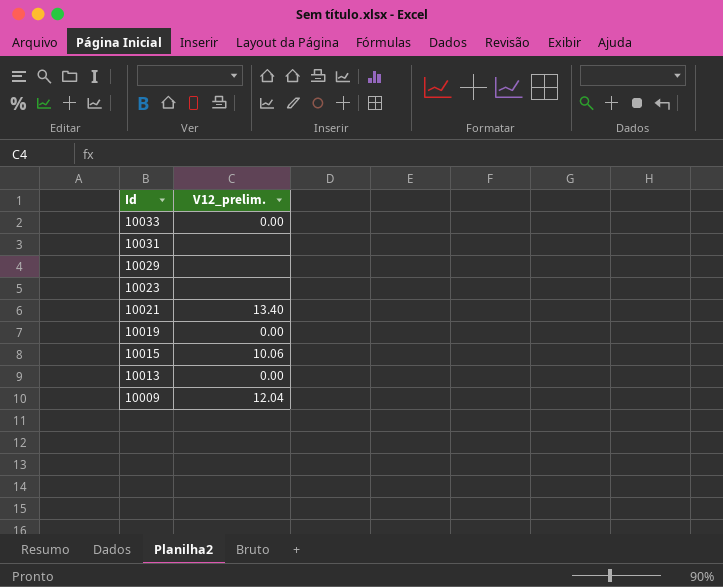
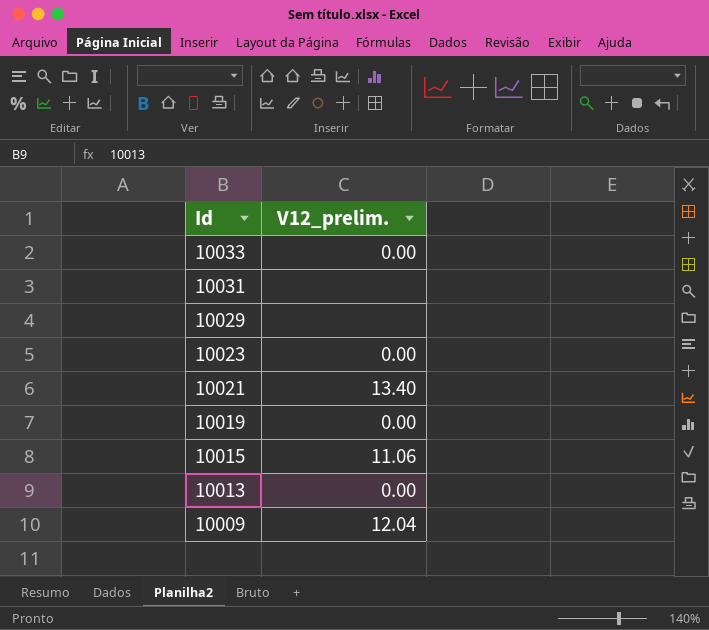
10023 | V12_prelim.: none -> 0.00
10015 | V12_prelim.: 10.06 -> 11.06

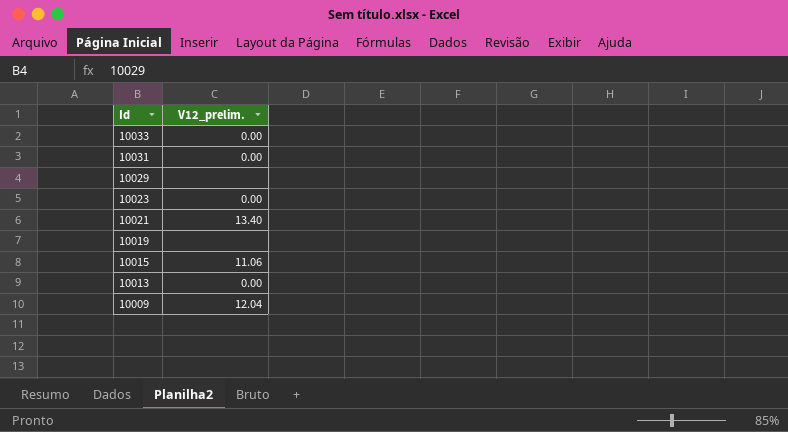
10031 | V12_prelim.: none -> 0.00
10019 | V12_prelim.: 0.00 -> none

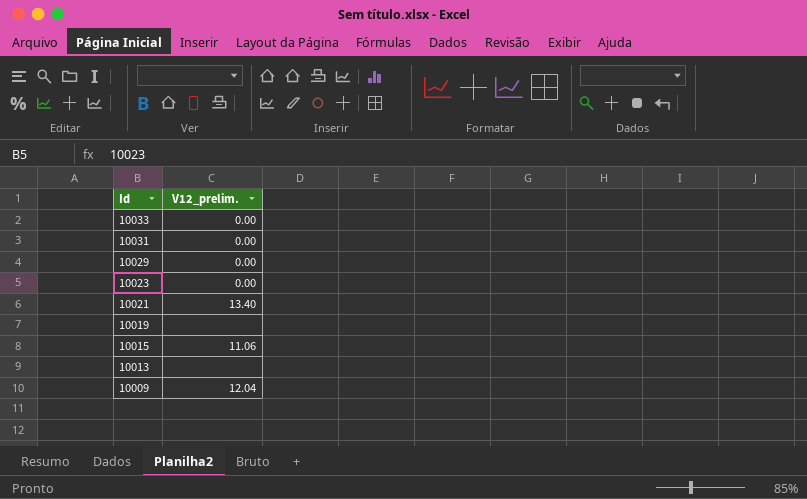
10029 | V12_prelim.: none -> 0.00
10013 | V12_prelim.: 0.00 -> none

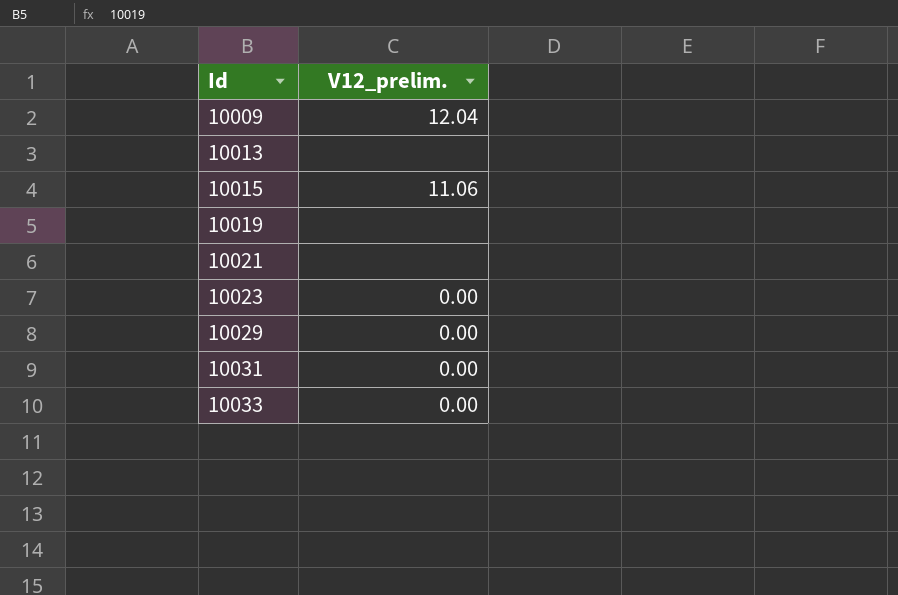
row order: Id descending -> Id ascending
10021 | V12_prelim.: 13.40 -> none

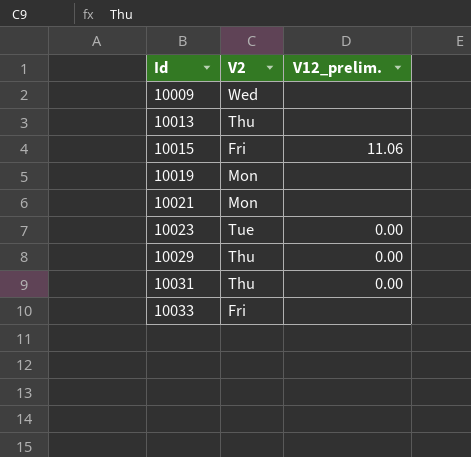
column V2 | position: none -> 2
10009 | V12_prelim.: 12.04 -> none
10033 | V12_prelim.: 0.00 -> none

